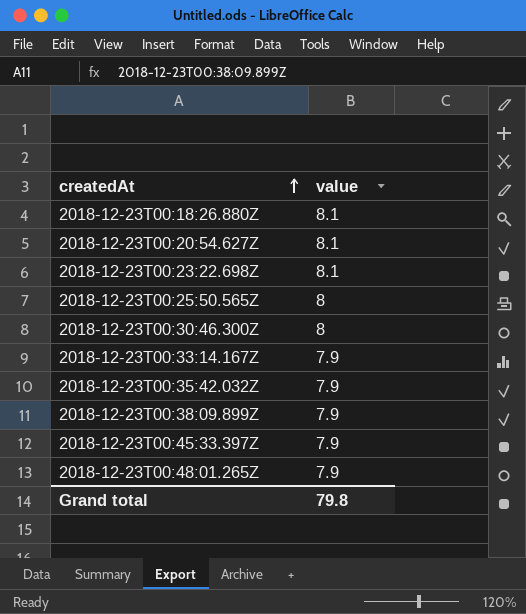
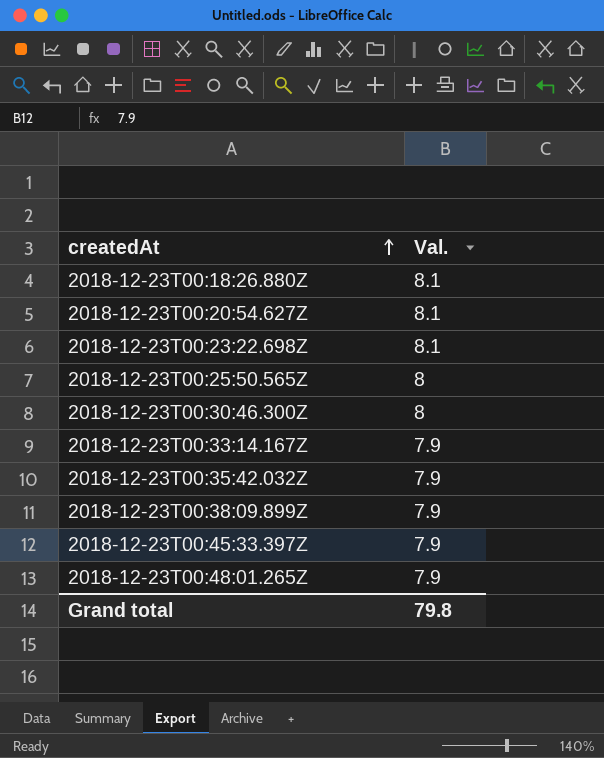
column name: value -> Val.

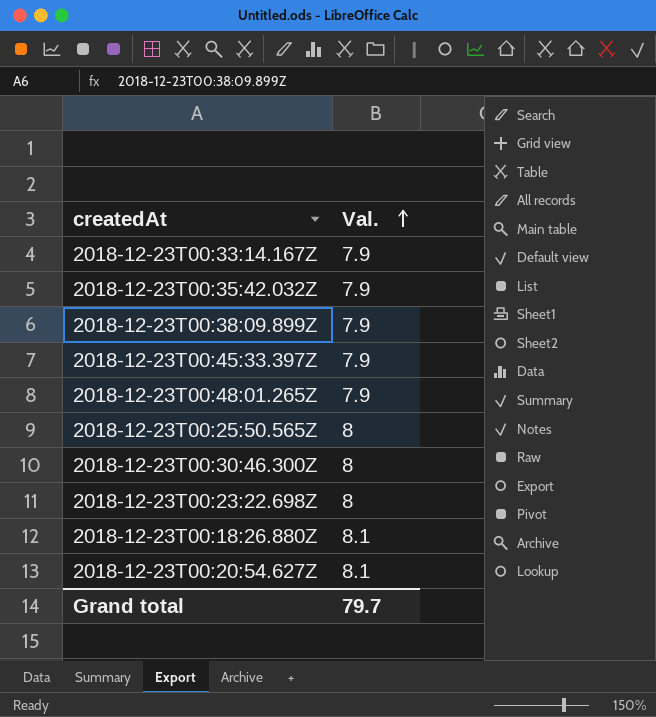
row order: createdAt ascending -> Val. ascending
2018-12-23T00:23:22.698Z | Val.: 8.1 -> 8
Grand total | Val.: 79.8 -> 79.7

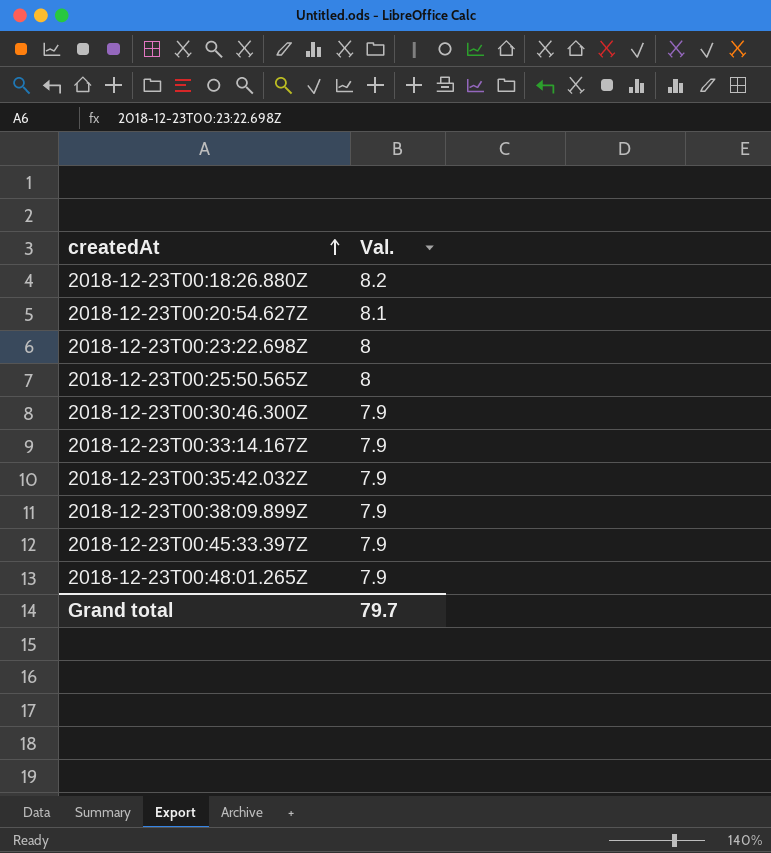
row order: Val. ascending -> createdAt ascending
2018-12-23T00:18:26.880Z | Val.: 8.1 -> 8.2
2018-12-23T00:30:46.300Z | Val.: 8 -> 7.9

